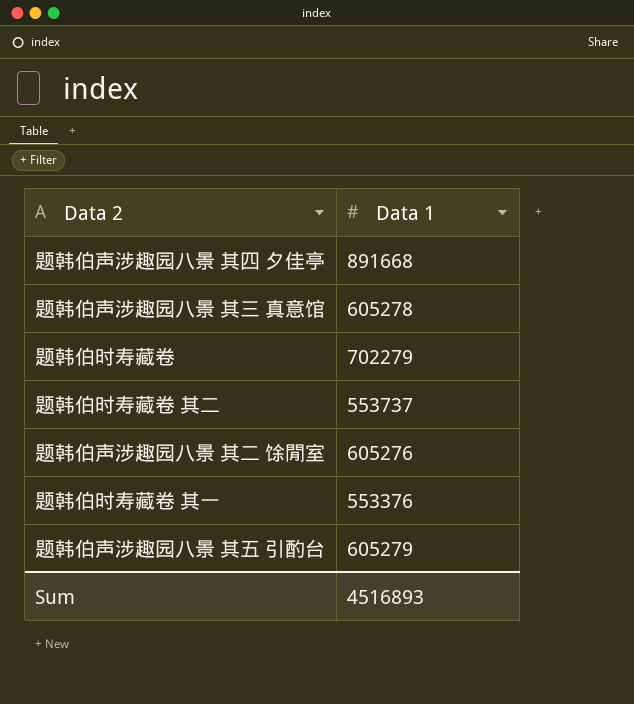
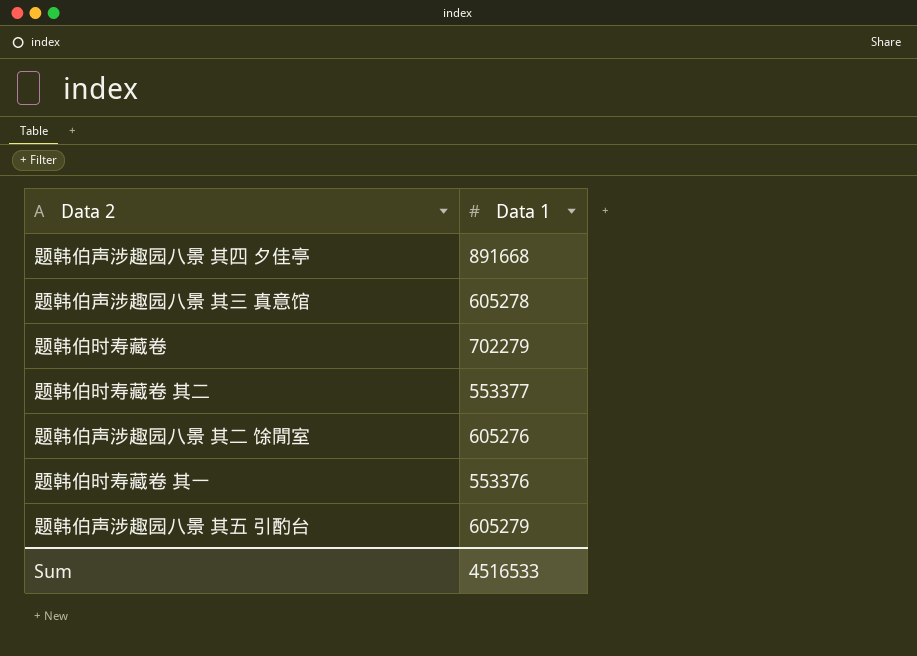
题韩伯时寿藏卷 其二 | Data 1: 553737 -> 553377
Sum | Data 1: 4516893 -> 4516533

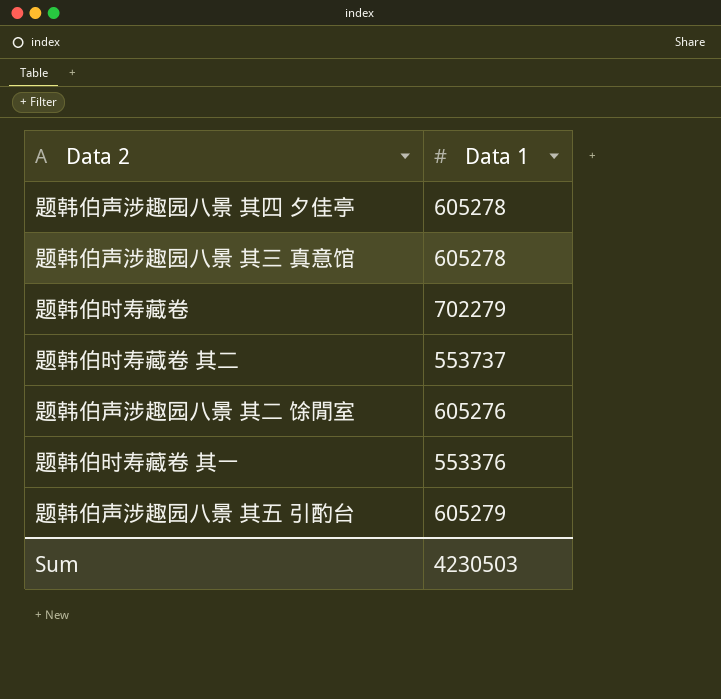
题韩伯声涉趣园八景 其四 夕佳亭 | Data 1: 891668 -> 605278
题韩伯时寿藏卷 其二 | Data 1: 553377 -> 553737
Sum | Data 1: 4516533 -> 4230503

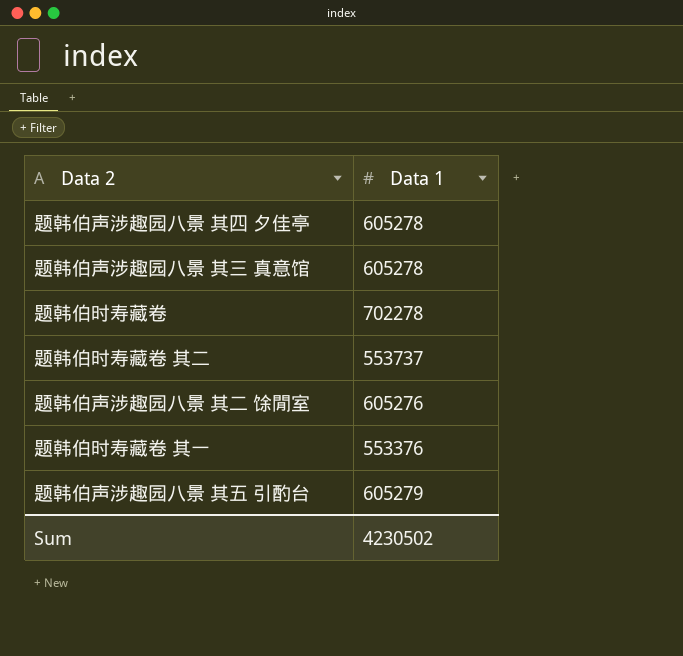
题韩伯时寿藏卷 | Data 1: 702279 -> 702278
Sum | Data 1: 4230503 -> 4230502

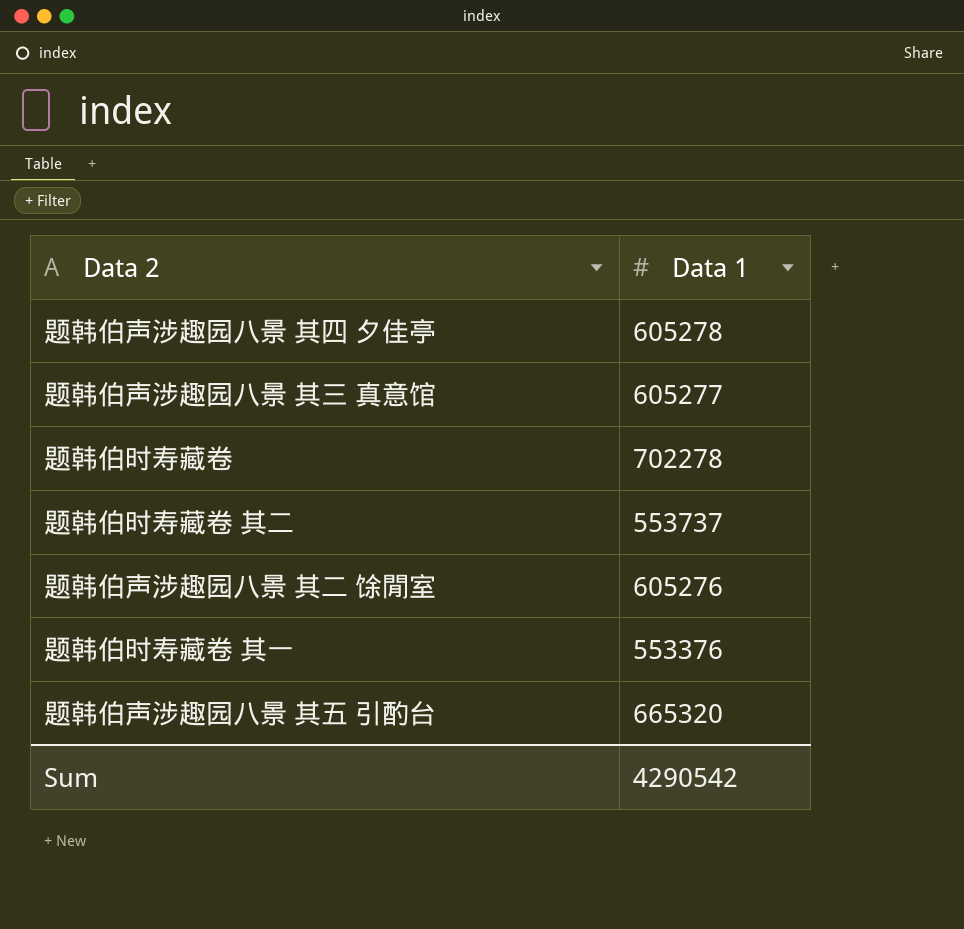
题韩伯声涉趣园八景 其三 真意馆 | Data 1: 605278 -> 605277
题韩伯声涉趣园八景 其五 引酌台 | Data 1: 605279 -> 665320
Sum | Data 1: 4230502 -> 4290542

